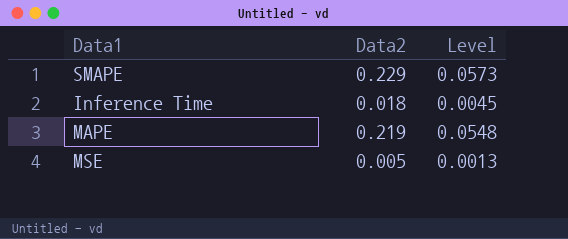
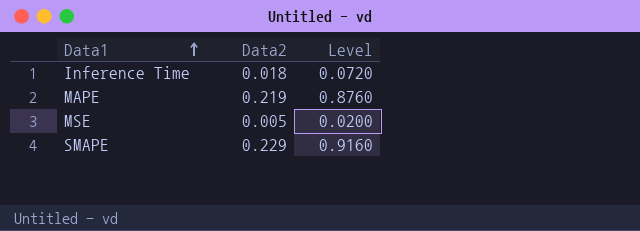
row order: none -> Data1 ascending
column Level | formula: [Data2] * 0.25 -> [Data2] * 4

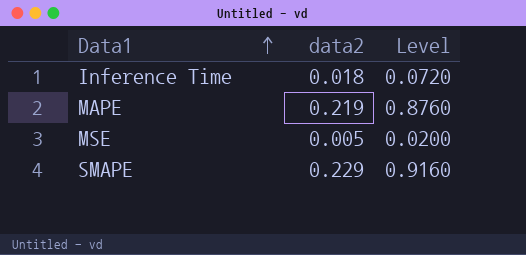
column name: Data2 -> data2

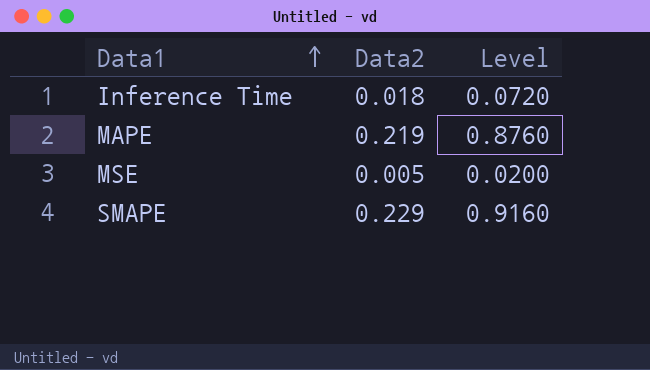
column name: data2 -> Data2

